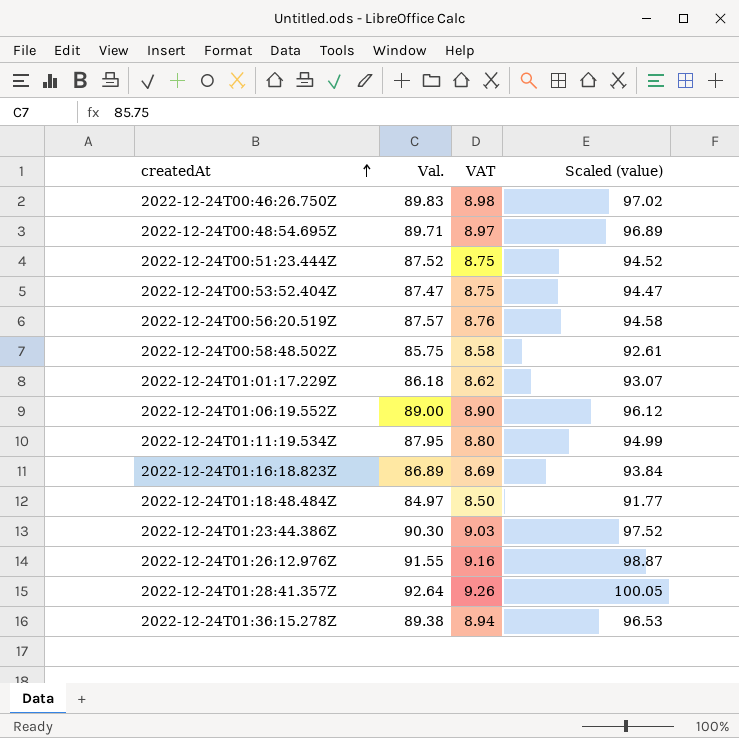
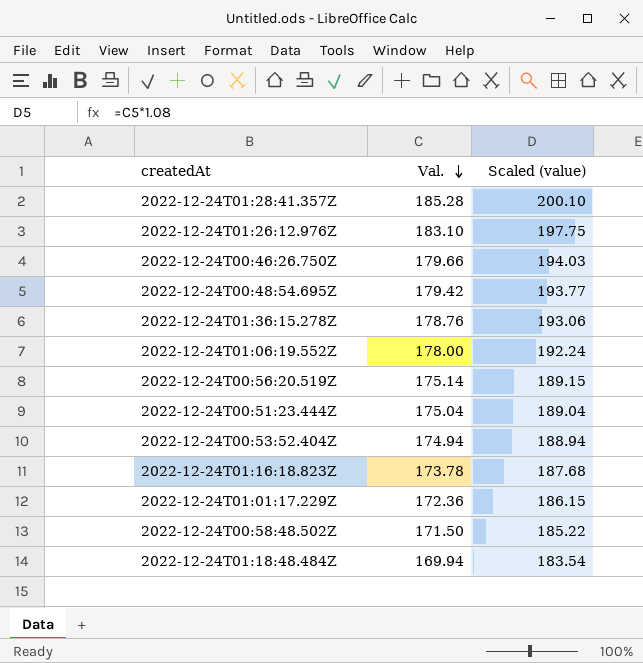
row order: createdAt ascending -> Val. descending
column VAT | formula: [Val.] * 0.1 -> none
row 2022-12-24T01:11:19.534Z: 87.95 | 8.80 | 94.99 -> none
row 2022-12-24T01:23:44.386Z: 90.30 | 9.03 | 97.52 -> none
2022-12-24T01:28:41.357Z | Val.: 92.64 -> 185.28
2022-12-24T01:28:41.357Z | Scaled (value): 100.05 -> 200.10
2022-12-24T01:26:12.976Z | Val.: 91.55 -> 183.10
2022-12-24T01:26:12.976Z | Scaled (value): 98.87 -> 197.75
2022-12-24T00:46:26.750Z | Val.: 89.83 -> 179.66
2022-12-24T00:46:26.750Z | Scaled (value): 97.02 -> 194.03
2022-12-24T00:48:54.695Z | Val.: 89.71 -> 179.42
2022-12-24T00:48:54.695Z | Scaled (value): 96.89 -> 193.77
2022-12-24T01:36:15.278Z | Val.: 89.38 -> 178.76
2022-12-24T01:36:15.278Z | Scaled (value): 96.53 -> 193.06
2022-12-24T01:06:19.552Z | Val.: 89.00 -> 178.00
2022-12-24T01:06:19.552Z | Scaled (value): 96.12 -> 192.24
2022-12-24T00:56:20.519Z | Val.: 87.57 -> 175.14
2022-12-24T00:56:20.519Z | Scaled (value): 94.58 -> 189.15
2022-12-24T00:51:23.444Z | Val.: 87.52 -> 175.04
2022-12-24T00:51:23.444Z | Scaled (value): 94.52 -> 189.04
2022-12-24T00:53:52.404Z | Val.: 87.47 -> 174.94
2022-12-24T00:53:52.404Z | Scaled (value): 94.47 -> 188.94
2022-12-24T01:16:18.823Z | Val.: 86.89 -> 173.78
2022-12-24T01:16:18.823Z | Scaled (value): 93.84 -> 187.68
2022-12-24T01:01:17.229Z | Val.: 86.18 -> 172.36
2022-12-24T01:01:17.229Z | Scaled (value): 93.07 -> 186.15
2022-12-24T00:58:48.502Z | Val.: 85.75 -> 171.50
2022-12-24T00:58:48.502Z | Scaled (value): 92.61 -> 185.22
2022-12-24T01:18:48.484Z | Val.: 84.97 -> 169.94
2022-12-24T01:18:48.484Z | Scaled (value): 91.77 -> 183.54

